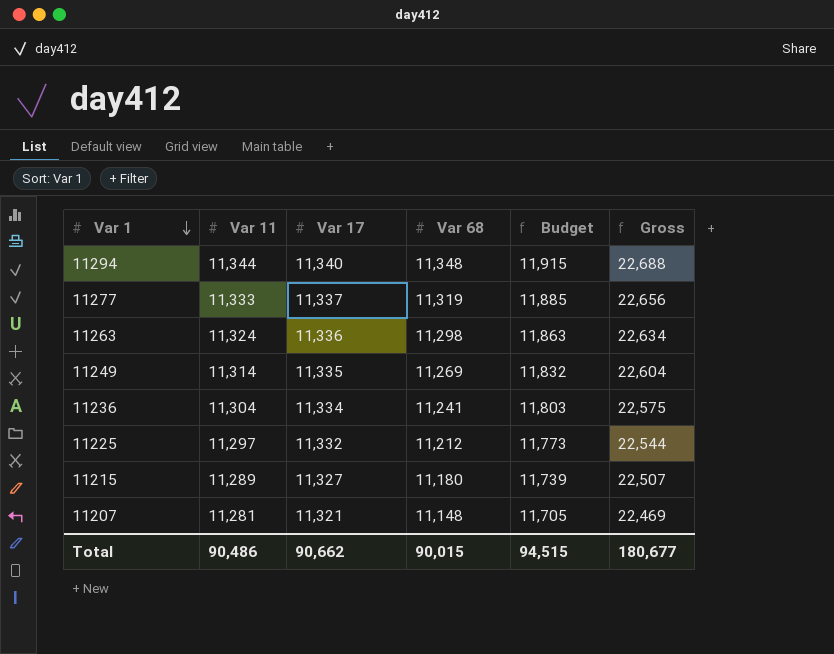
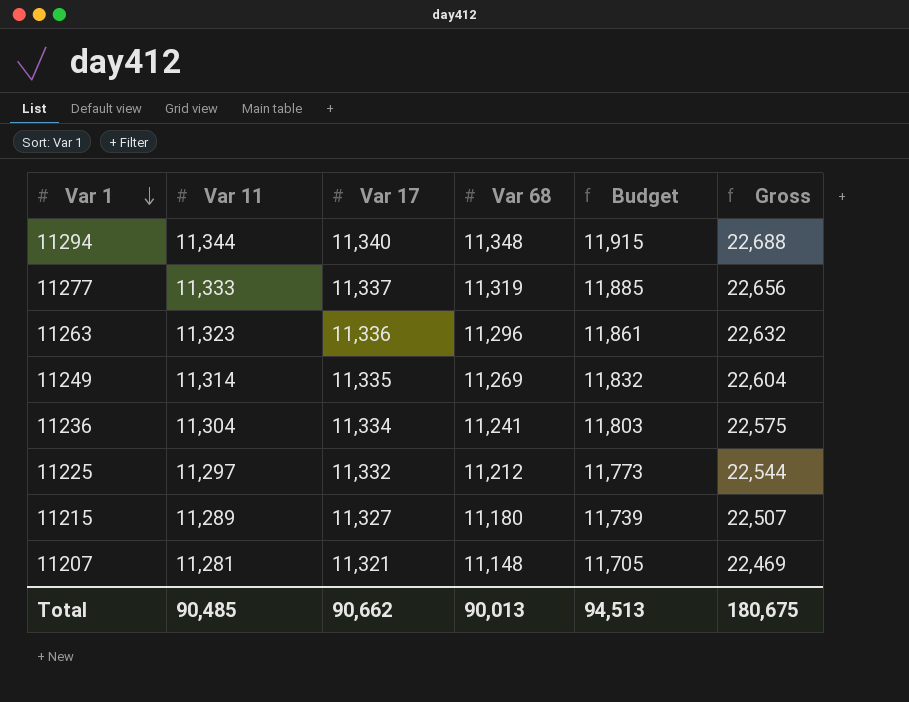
11263 | Var 11: 11,324 -> 11,323
11263 | Var 68: 11,298 -> 11,296
11263 | Budget: 11,863 -> 11,861
11263 | Gross: 22,634 -> 22,632
Total | Var 11: 90,486 -> 90,485
Total | Var 68: 90,015 -> 90,013
Total | Budget: 94,515 -> 94,513
Total | Gross: 180,677 -> 180,675

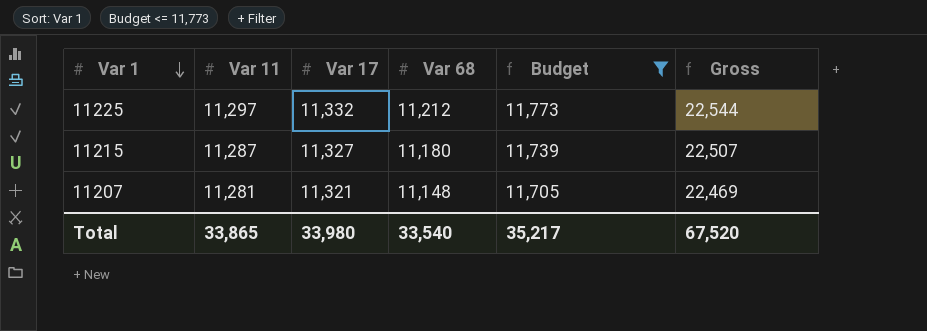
filter: none -> Budget <= 11,773
11215 | Var 11: 11,289 -> 11,287
Total | Var 11: 90,485 -> 33,865
Total | Var 17: 90,662 -> 33,980
Total | Var 68: 90,013 -> 33,540
Total | Budget: 94,513 -> 35,217
Total | Gross: 180,675 -> 67,520

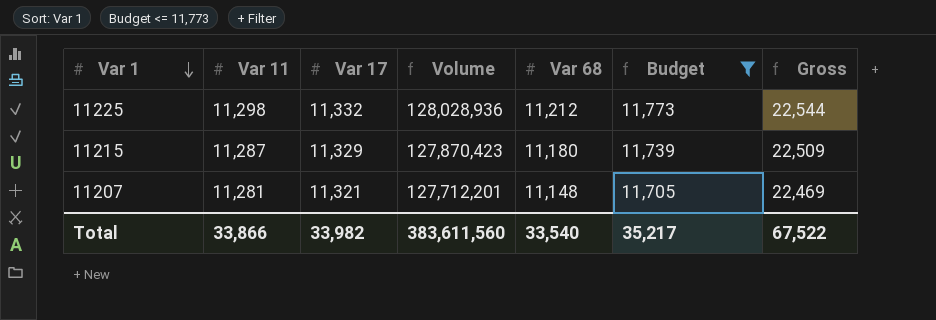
column Volume | formula: none -> [Var 11] * [Var 17]
11225 | Var 11: 11,297 -> 11,298
11215 | Var 17: 11,327 -> 11,329
11215 | Gross: 22,507 -> 22,509
Total | Var 11: 33,865 -> 33,866
Total | Var 17: 33,980 -> 33,982
Total | Gross: 67,520 -> 67,522

